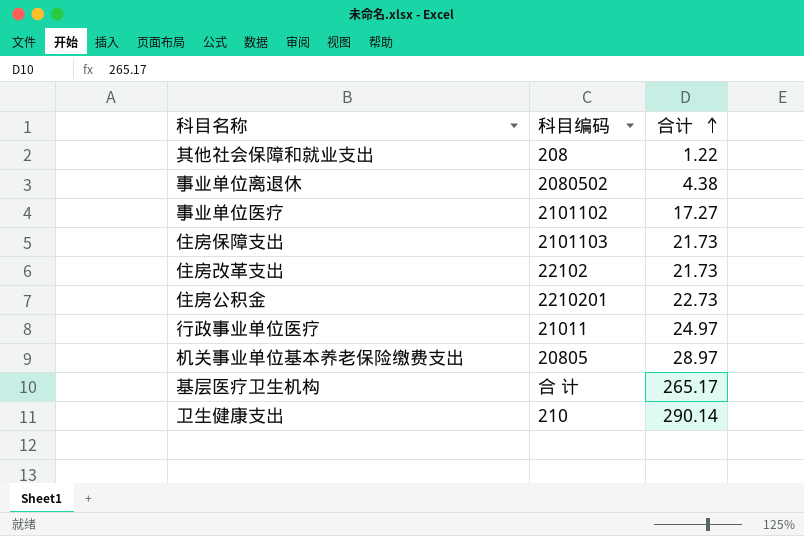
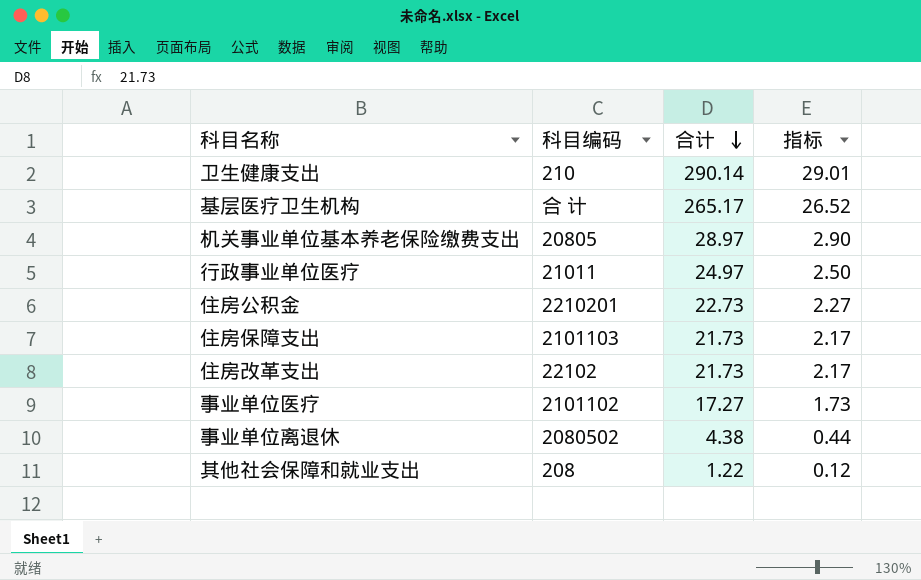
row order: 合计 ascending -> 合计 descending
column 指标 | formula: none -> [合计] * 0.1

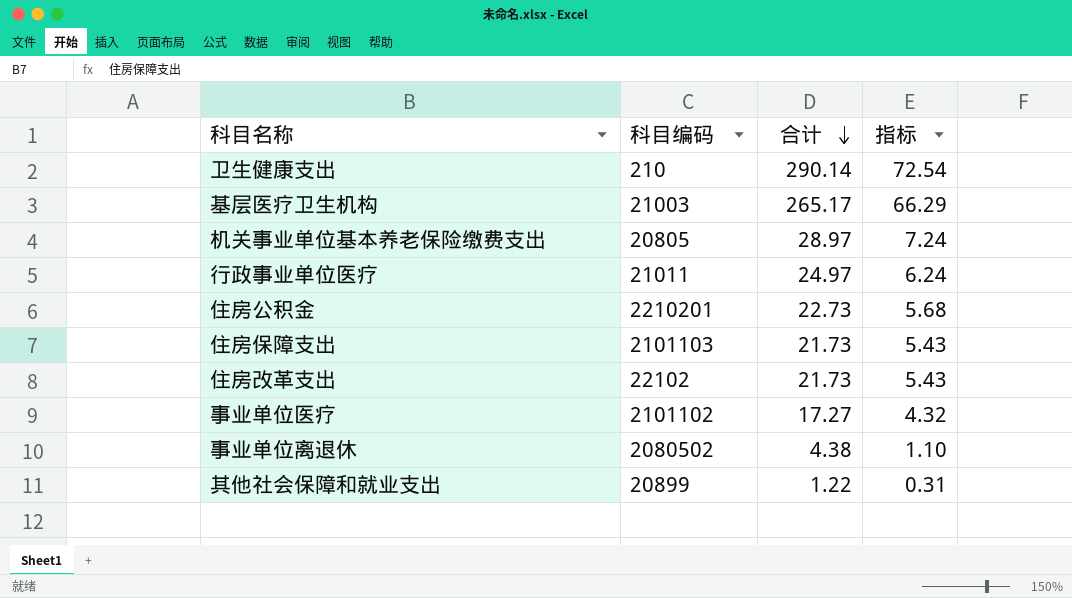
column 指标 | formula: [合计] * 0.1 -> [合计] * 0.25
基层医疗卫生机构 | 科目编码: 合 计 -> 21003
其他社会保障和就业支出 | 科目编码: 208 -> 20899

